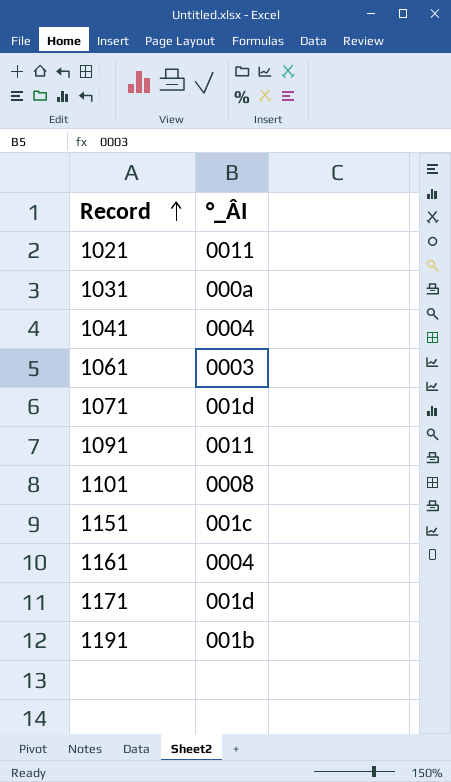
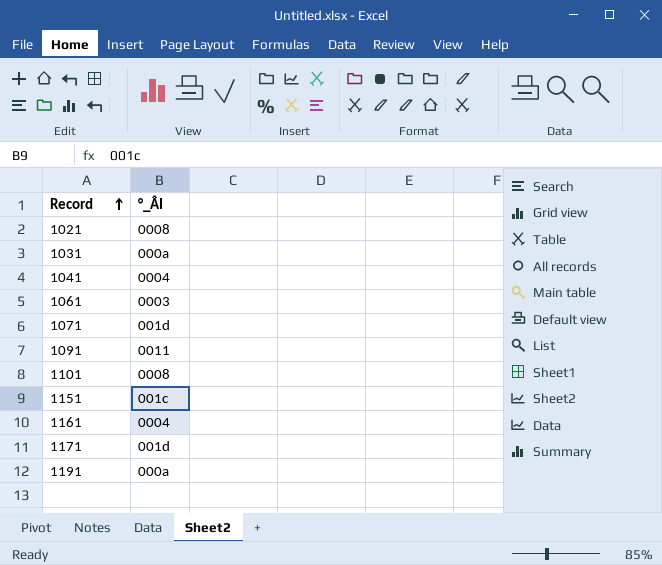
1021 | °_ÂI: 0011 -> 0008
1191 | °_ÂI: 001b -> 000a

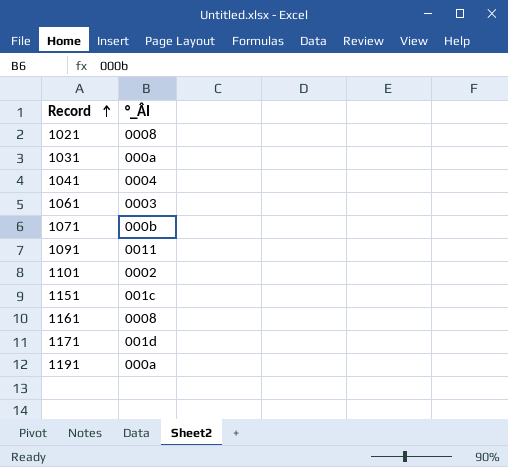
1071 | °_ÂI: 001d -> 000b
1101 | °_ÂI: 0008 -> 0002
1161 | °_ÂI: 0004 -> 0008

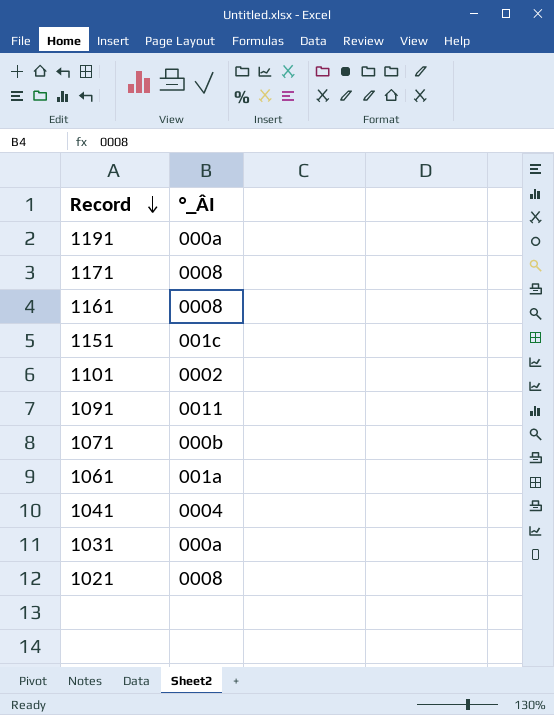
row order: Record ascending -> Record descending
1171 | °_ÂI: 001d -> 0008
1061 | °_ÂI: 0003 -> 001a

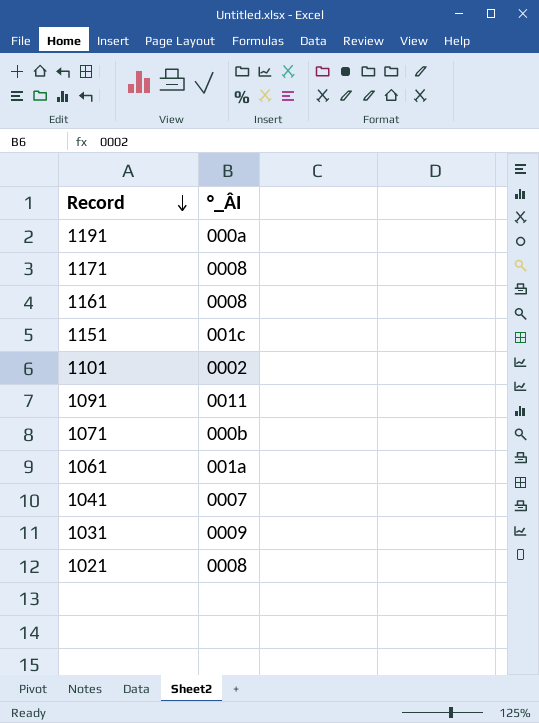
1041 | °_ÂI: 0004 -> 0007
1031 | °_ÂI: 000a -> 0009

